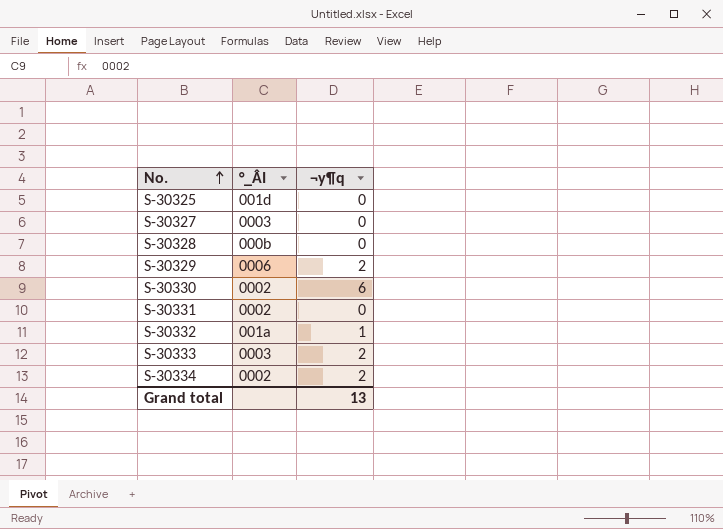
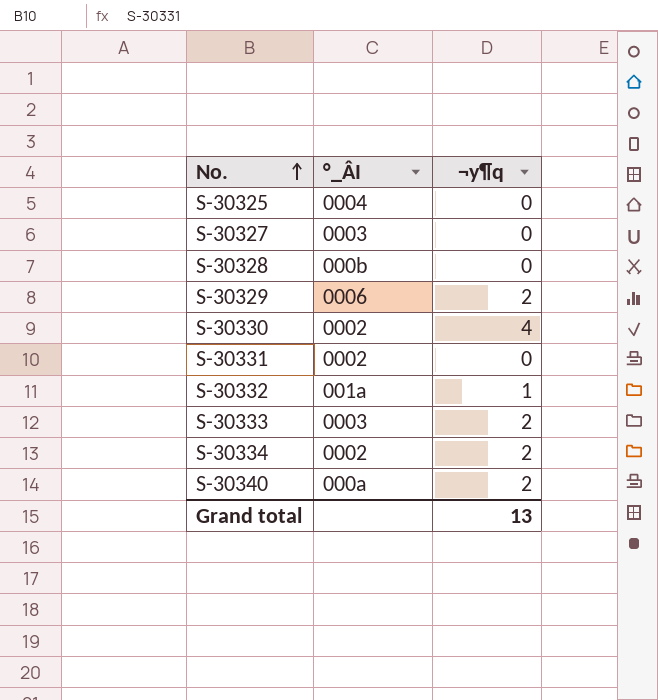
S-30325 | °_ÂI: 001d -> 0004
S-30330 | ¬y¶q: 6 -> 4
row S-30340: none -> 000a | 2

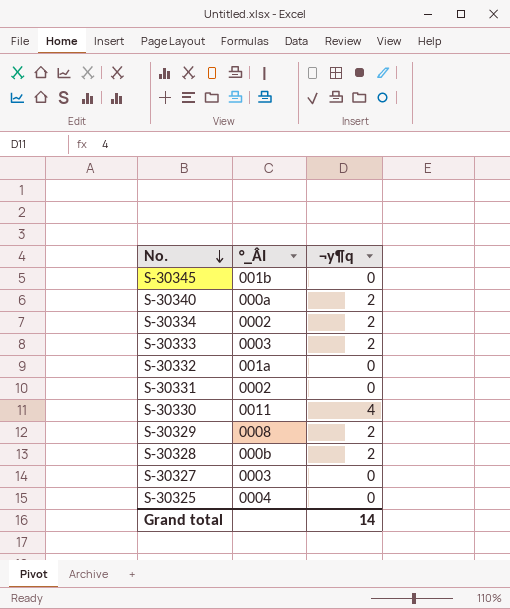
row order: No. ascending -> No. descending
row S-30345: none -> 001b | 0
S-30332 | ¬y¶q: 1 -> 0
S-30330 | °_ÂI: 0002 -> 0011
S-30329 | °_ÂI: 0006 -> 0008
S-30328 | ¬y¶q: 0 -> 2
Grand total | ¬y¶q: 13 -> 14

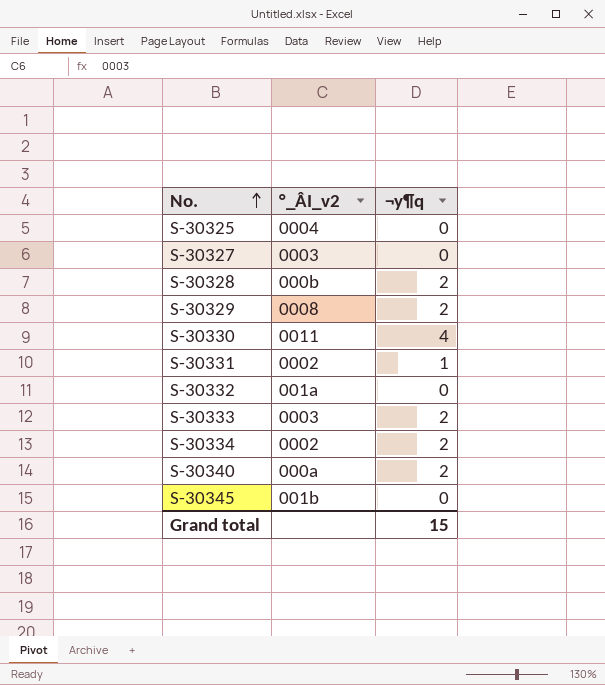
row order: No. descending -> No. ascending
column name: °_ÂI -> °_ÂI_v2
S-30331 | ¬y¶q: 0 -> 1
Grand total | ¬y¶q: 14 -> 15

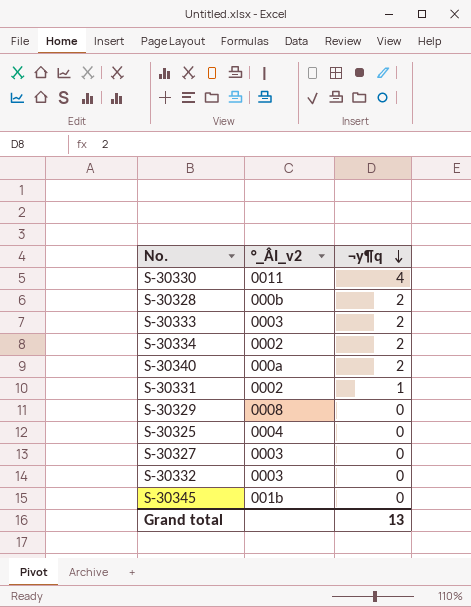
row order: No. ascending -> ¬y¶q descending
S-30329 | ¬y¶q: 2 -> 0
S-30332 | °_ÂI_v2: 001a -> 0003
Grand total | ¬y¶q: 15 -> 13

